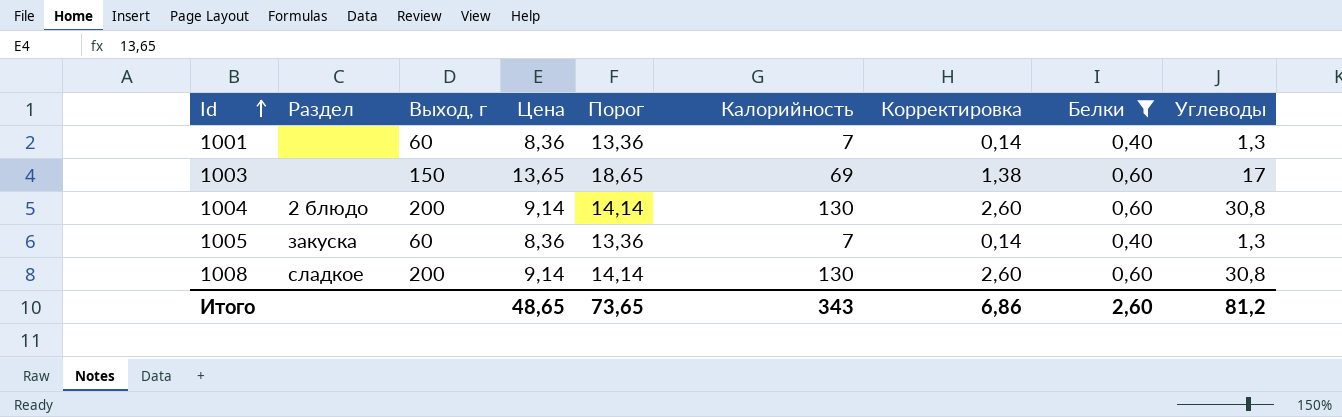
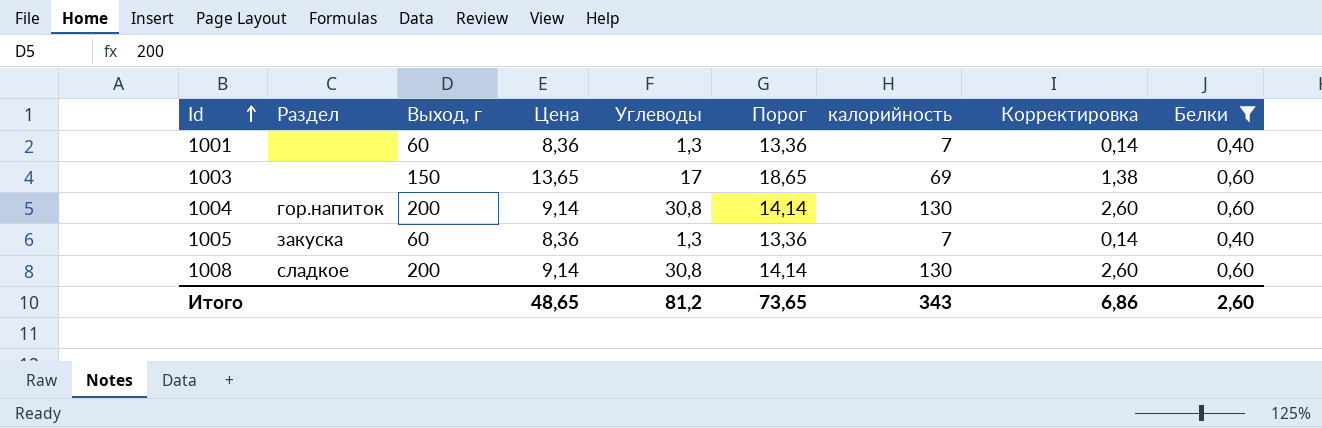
column Углеводы | position: 9 -> 5
column name: Калорийность -> калорийность
1004 | Раздел: 2 блюдо -> гор.напиток

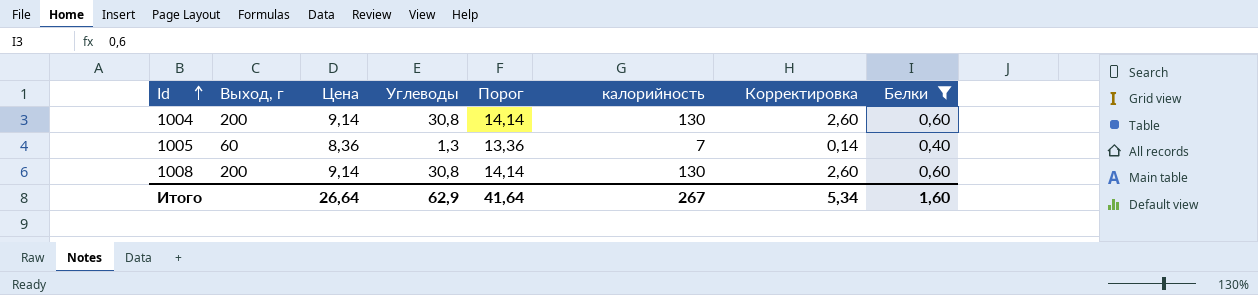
column Раздел | position: 2 -> none
row 1001: none | 60 | 8,36 | 1,3 | 13,36 | 7 | 0,14 | 0,40 -> none
row 1003: none | 150 | 13,65 | 17 | 18,65 | 69 | 1,38 | 0,60 -> none
Итого | Цена: 48,65 -> 26,64
Итого | Углеводы: 81,2 -> 62,9
Итого | Порог: 73,65 -> 41,64
Итого | калорийность: 343 -> 267
Итого | Корректировка: 6,86 -> 5,34
Итого | Белки: 2,60 -> 1,60

